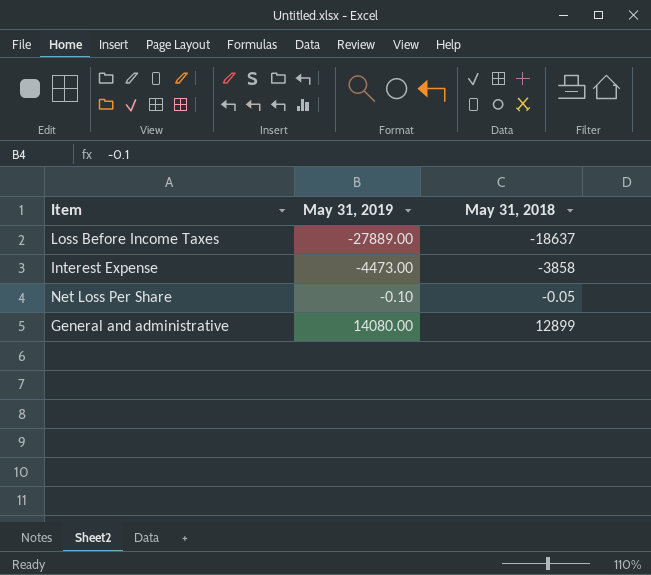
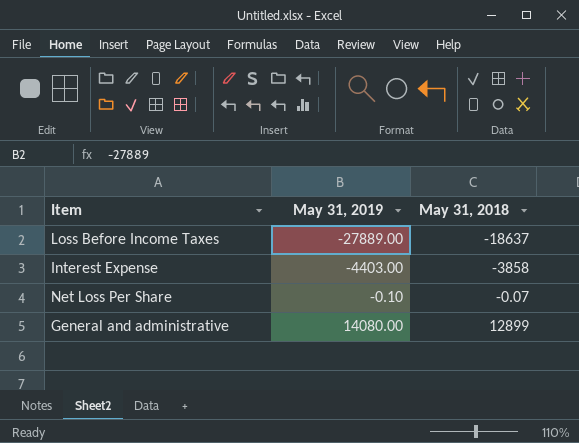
Interest Expense | May 31, 2019: -4473.00 -> -4403.00
Net Loss Per Share | May 31, 2018: -0.05 -> -0.07

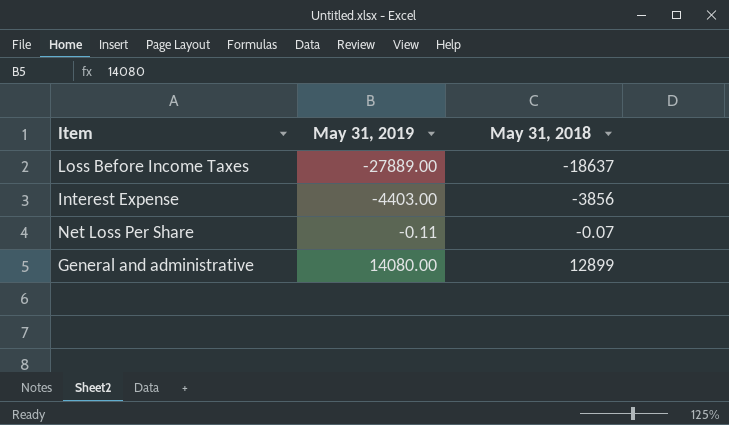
Interest Expense | May 31, 2018: -3858 -> -3856
Net Loss Per Share | May 31, 2019: -0.10 -> -0.11

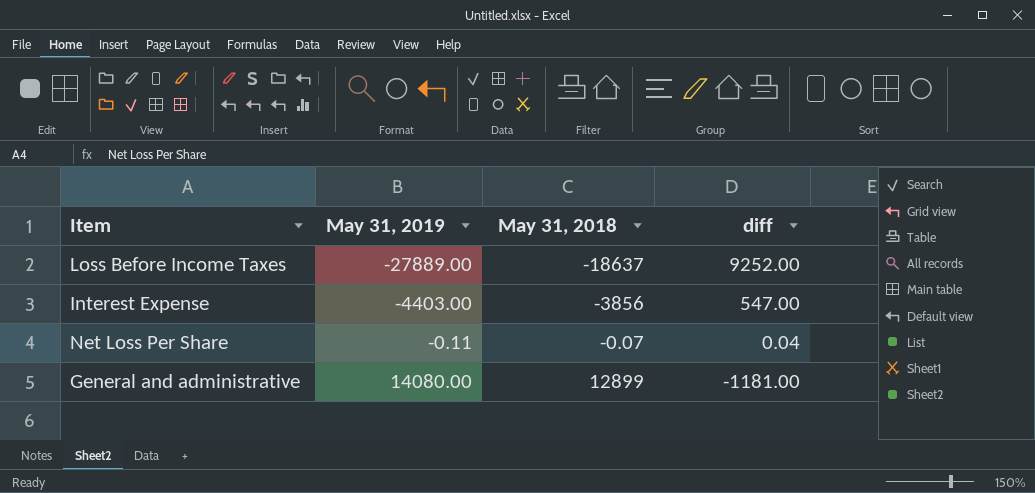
column diff | formula: none -> [May 31, 2018] - [May 31, 2019]

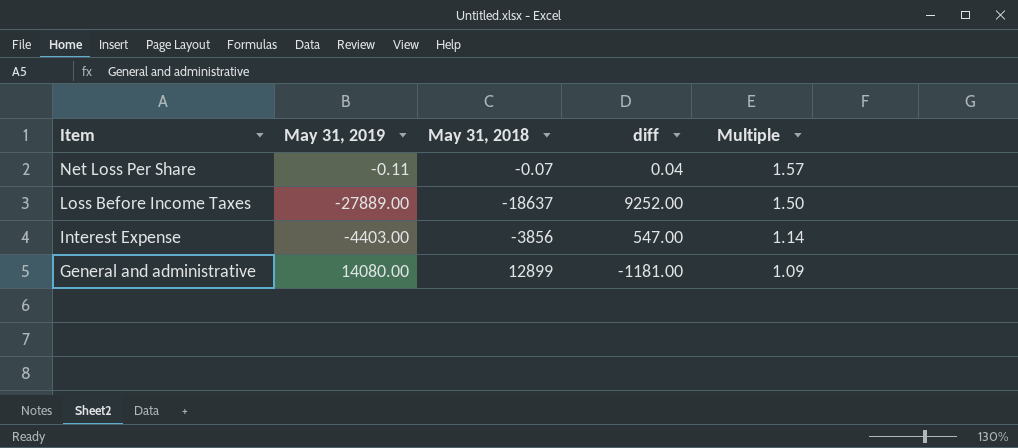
row order: May 31, 2019 ascending -> Item descending
column Multiple | formula: none -> [May 31, 2019] / [May 31, 2018]

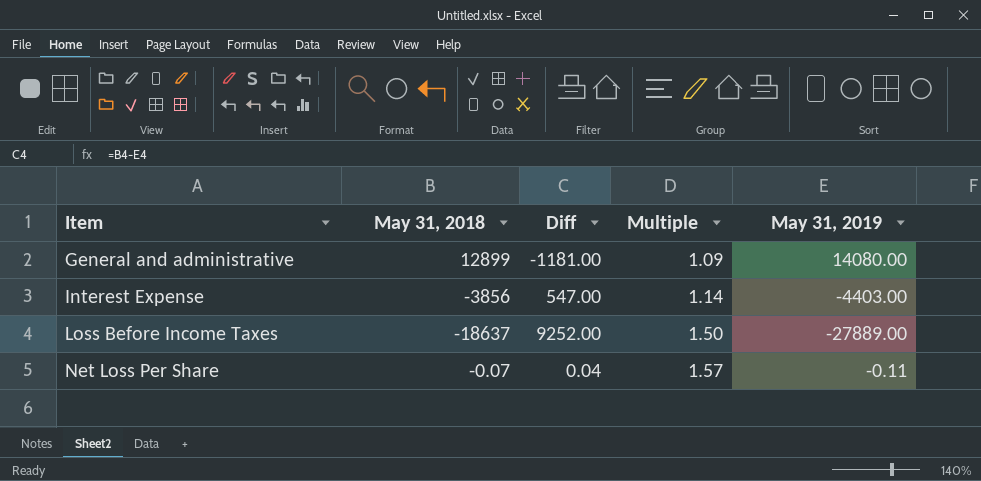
row order: Item descending -> Item ascending
column name: diff -> Diff
column May 31, 2019 | position: 2 -> 5

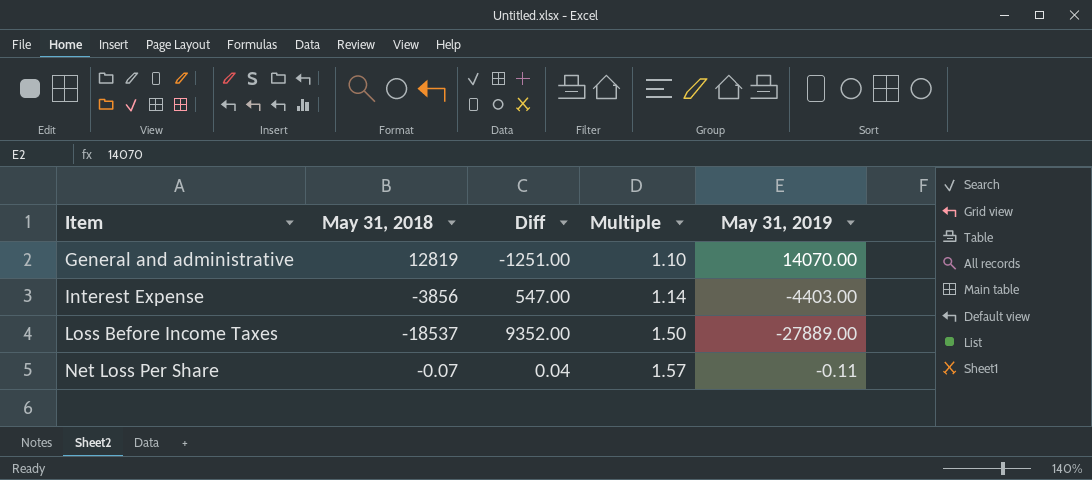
General and administrative | May 31, 2018: 12899 -> 12819
General and administrative | Diff: -1181.00 -> -1251.00
General and administrative | Multiple: 1.09 -> 1.10
General and administrative | May 31, 2019: 14080.00 -> 14070.00
Loss Before Income Taxes | May 31, 2018: -18637 -> -18537
Loss Before Income Taxes | Diff: 9252.00 -> 9352.00

